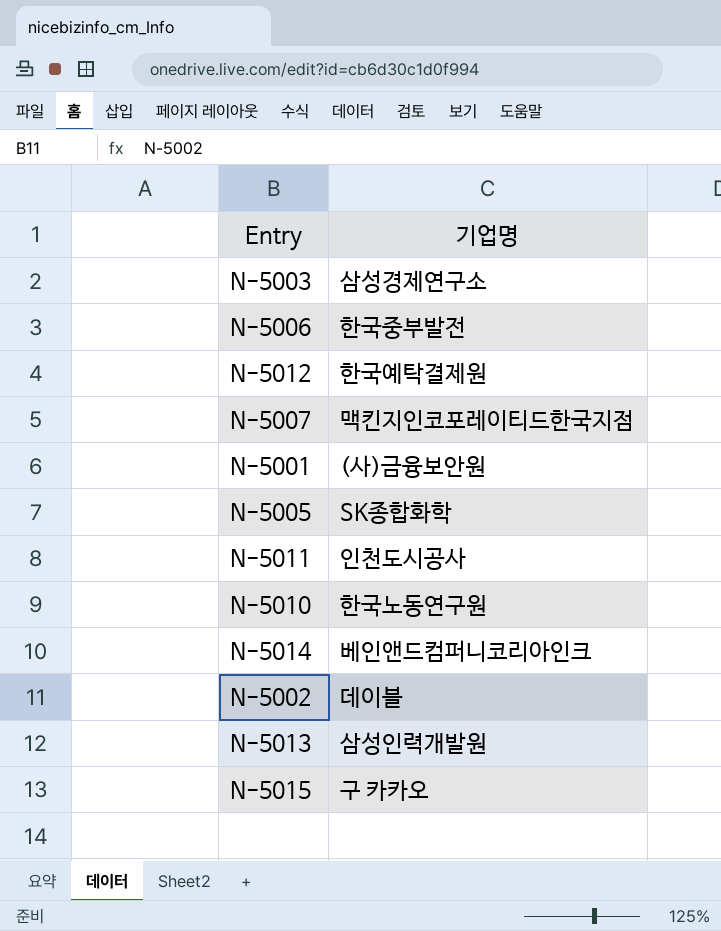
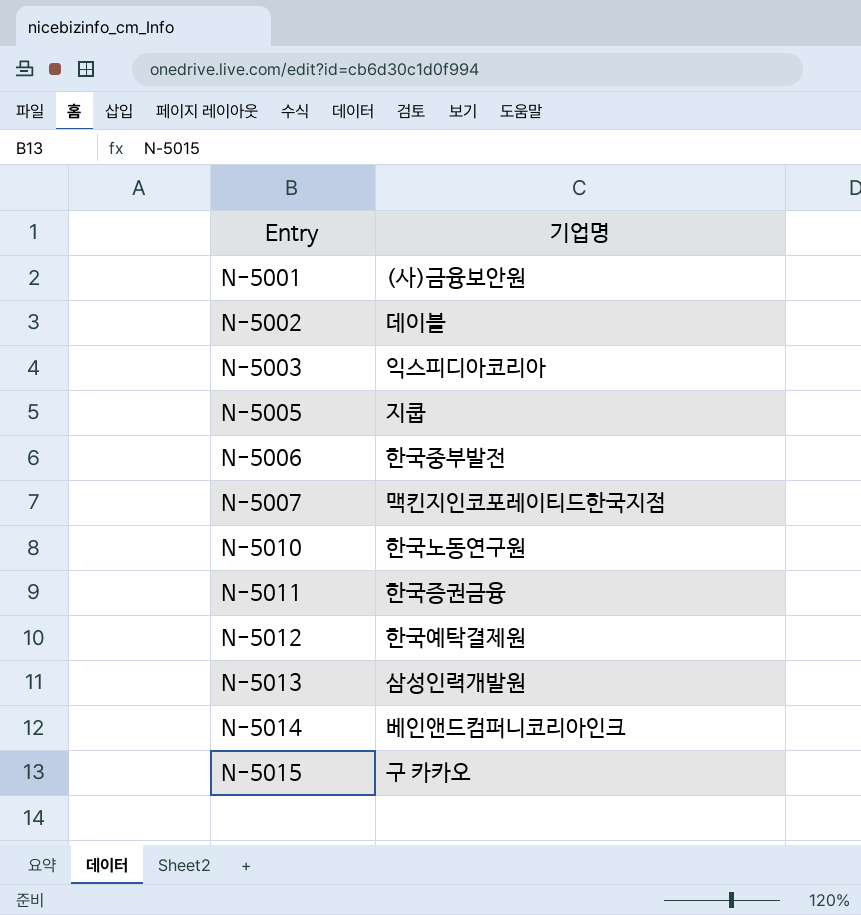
row order: none -> Entry ascending
N-5003 | 기업명: 삼성경제연구소 -> 익스피디아코리아
N-5005 | 기업명: SK종합화학 -> 지쿱
N-5011 | 기업명: 인천도시공사 -> 한국증권금융

